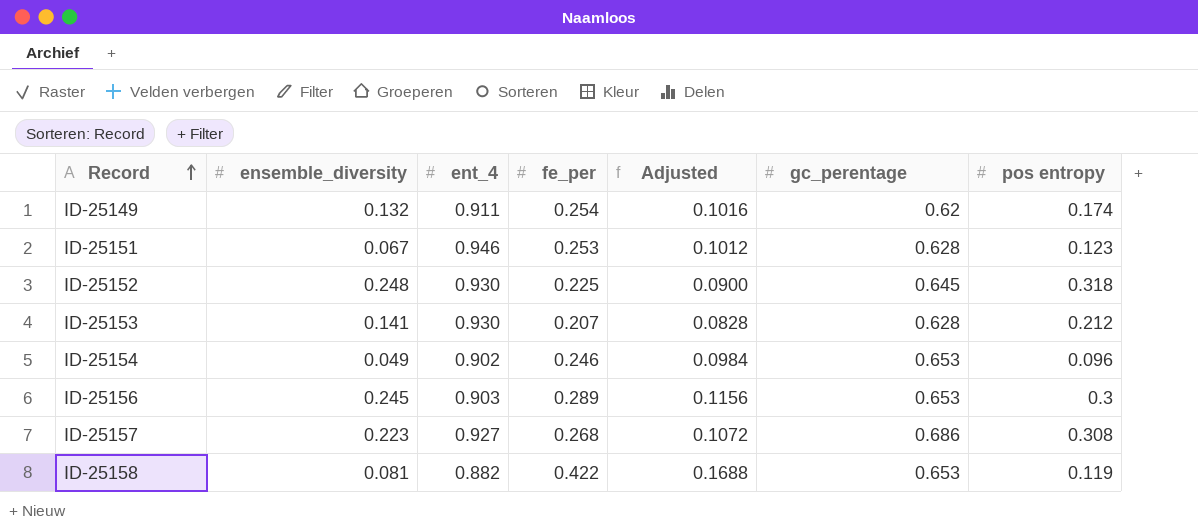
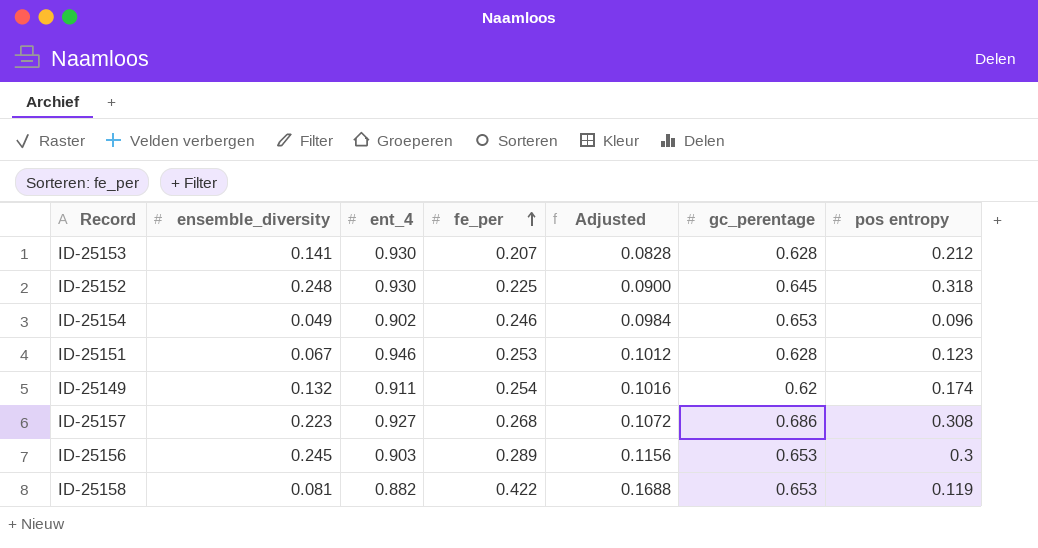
row order: Record ascending -> fe_per ascending

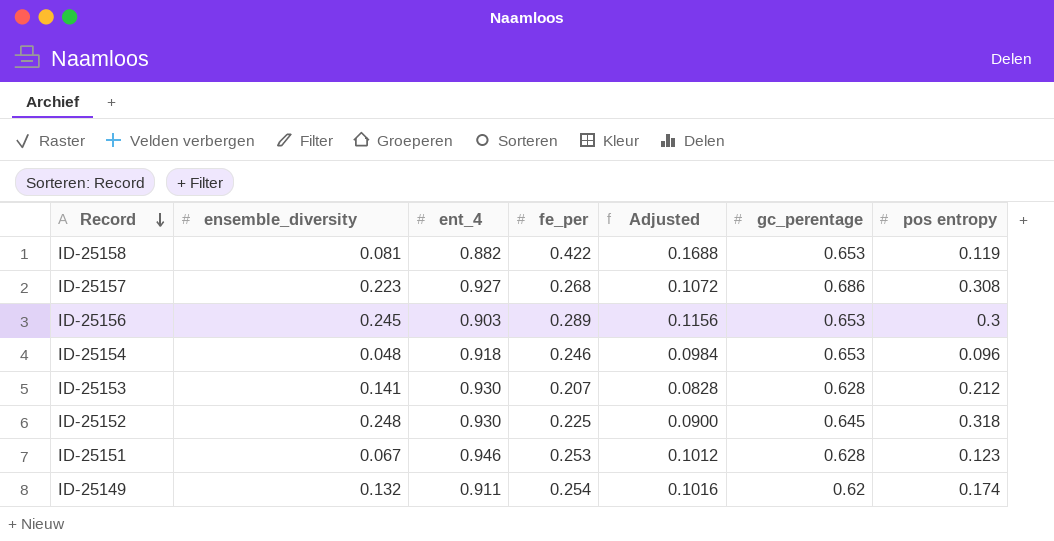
row order: fe_per ascending -> Record descending
ID-25154 | ensemble_diversity: 0.049 -> 0.048
ID-25154 | ent_4: 0.902 -> 0.918

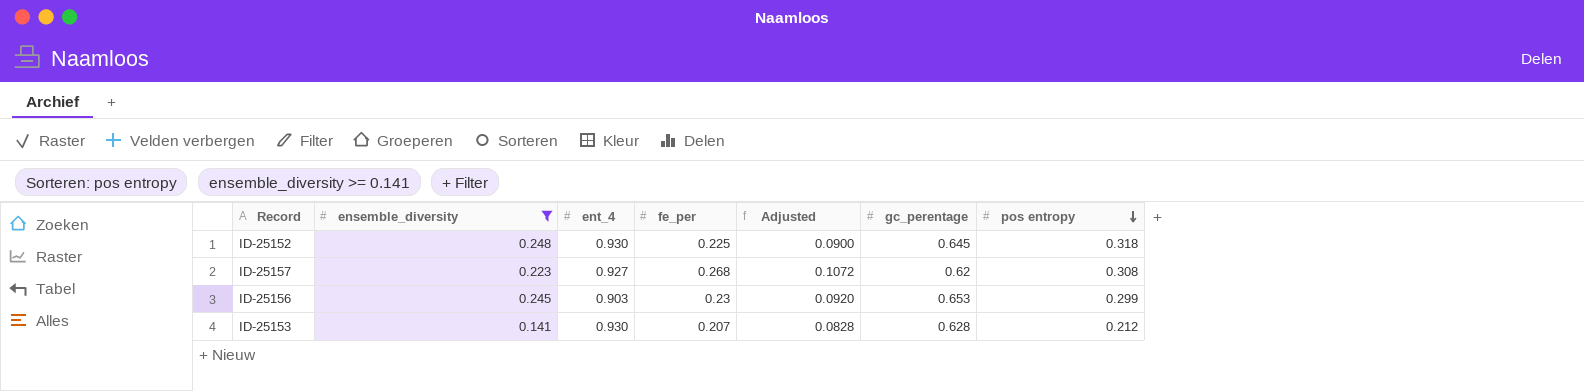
filter: none -> ensemble_diversity >= 0.141
row order: Record descending -> pos entropy descending
ID-25157 | gc_perentage: 0.686 -> 0.62
ID-25156 | fe_per: 0.289 -> 0.23
ID-25156 | Adjusted: 0.1156 -> 0.0920
ID-25156 | pos entropy: 0.3 -> 0.299

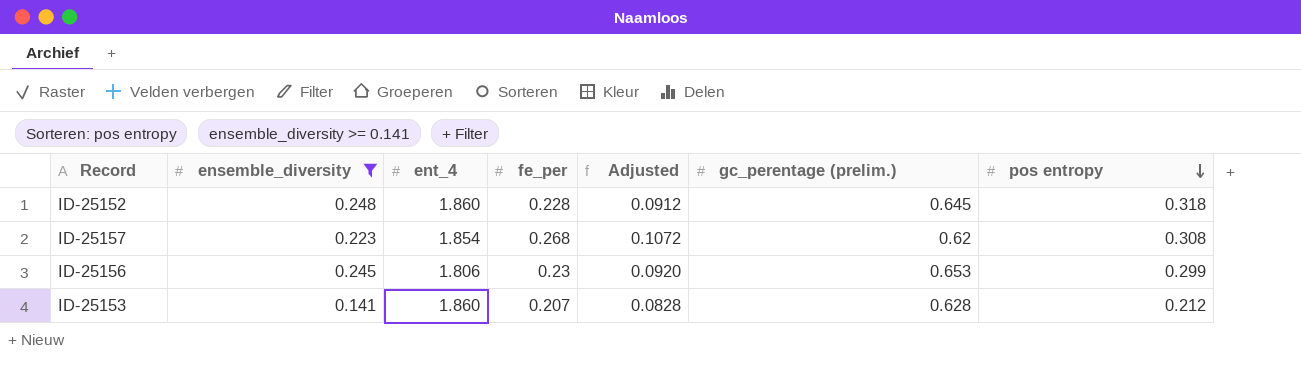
column name: gc_perentage -> gc_perentage (prelim.)
ID-25152 | ent_4: 0.930 -> 1.860
ID-25152 | fe_per: 0.225 -> 0.228
ID-25152 | Adjusted: 0.0900 -> 0.0912
ID-25157 | ent_4: 0.927 -> 1.854
ID-25156 | ent_4: 0.903 -> 1.806
ID-25153 | ent_4: 0.930 -> 1.860

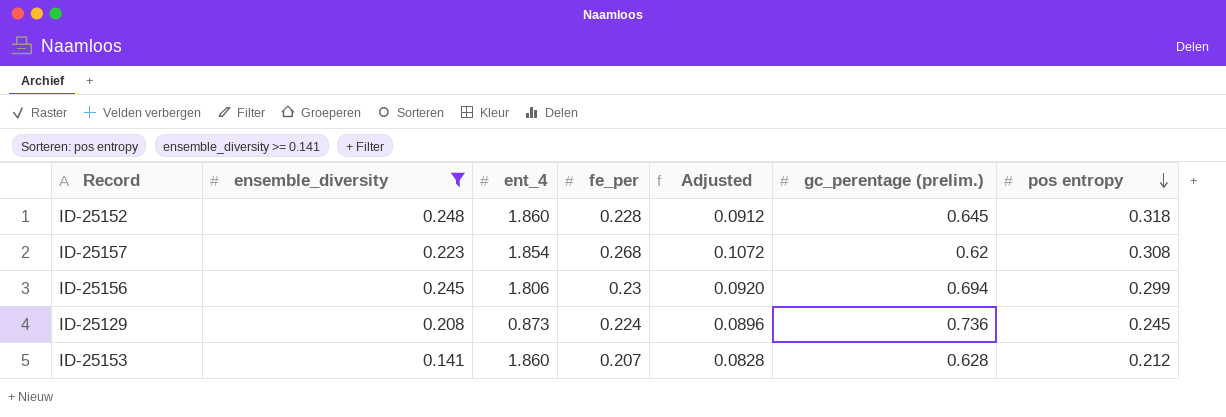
ID-25156 | gc_perentage (prelim.): 0.653 -> 0.694
row ID-25129: none -> 0.208 | 0.873 | 0.224 | 0.0896 | 0.736 | 0.245

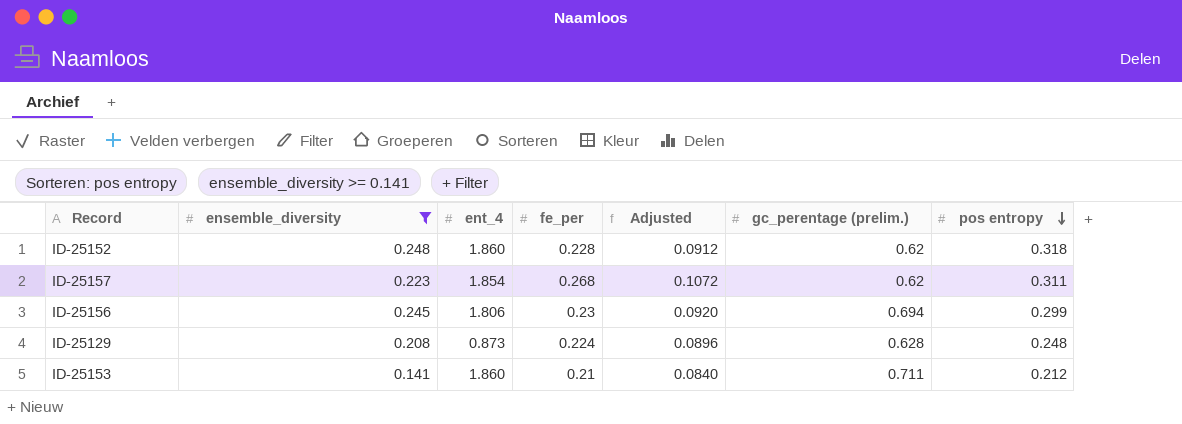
ID-25152 | gc_perentage (prelim.): 0.645 -> 0.62
ID-25157 | pos entropy: 0.308 -> 0.311
ID-25129 | gc_perentage (prelim.): 0.736 -> 0.628
ID-25129 | pos entropy: 0.245 -> 0.248
ID-25153 | fe_per: 0.207 -> 0.21
ID-25153 | Adjusted: 0.0828 -> 0.0840
ID-25153 | gc_perentage (prelim.): 0.628 -> 0.711

